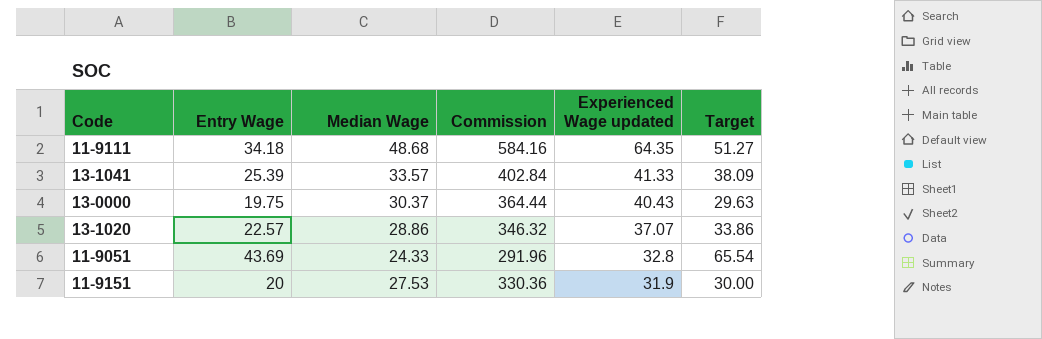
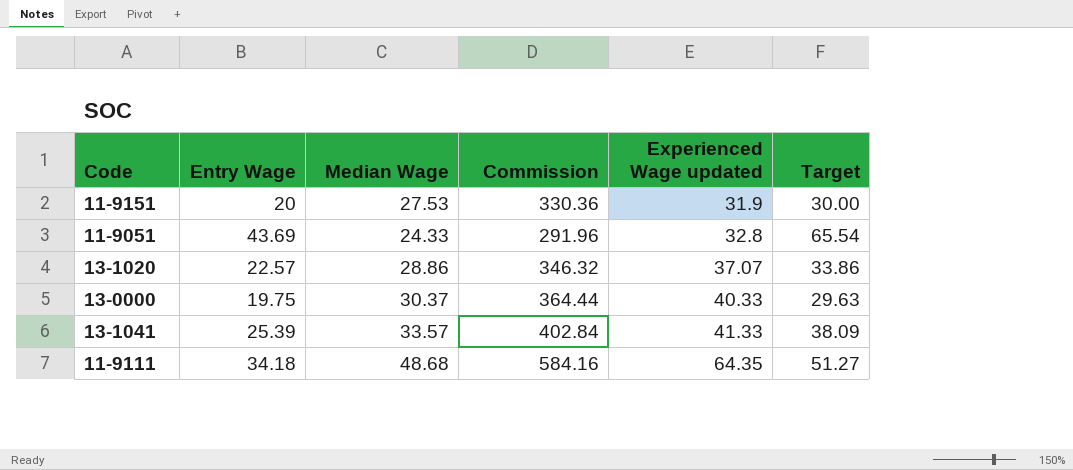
row order: Experienced Wage updated descending -> Experienced Wage updated ascending
13-0000 | Experienced Wage updated: 40.43 -> 40.33

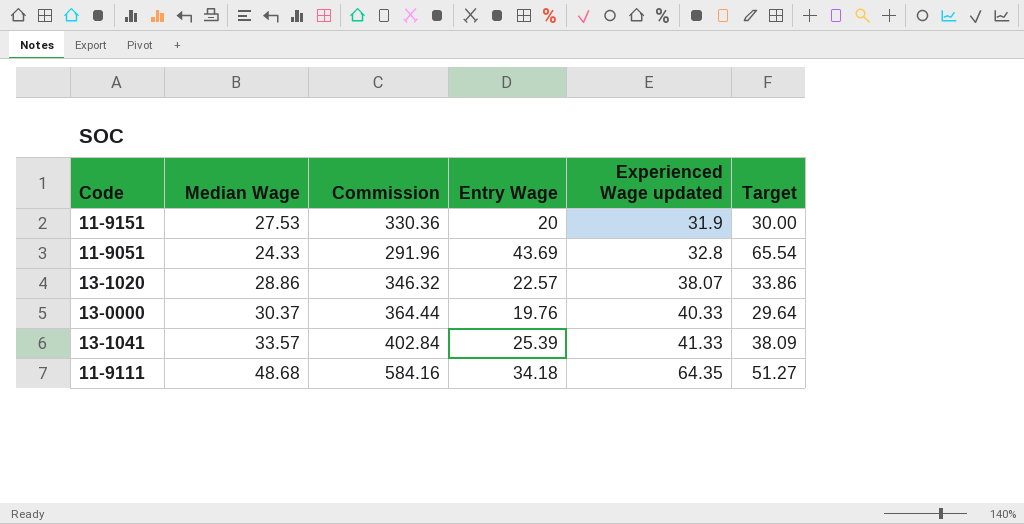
column Entry Wage | position: 2 -> 4
13-1020 | Experienced Wage updated: 37.07 -> 38.07
13-0000 | Entry Wage: 19.75 -> 19.76
13-0000 | Target: 29.63 -> 29.64

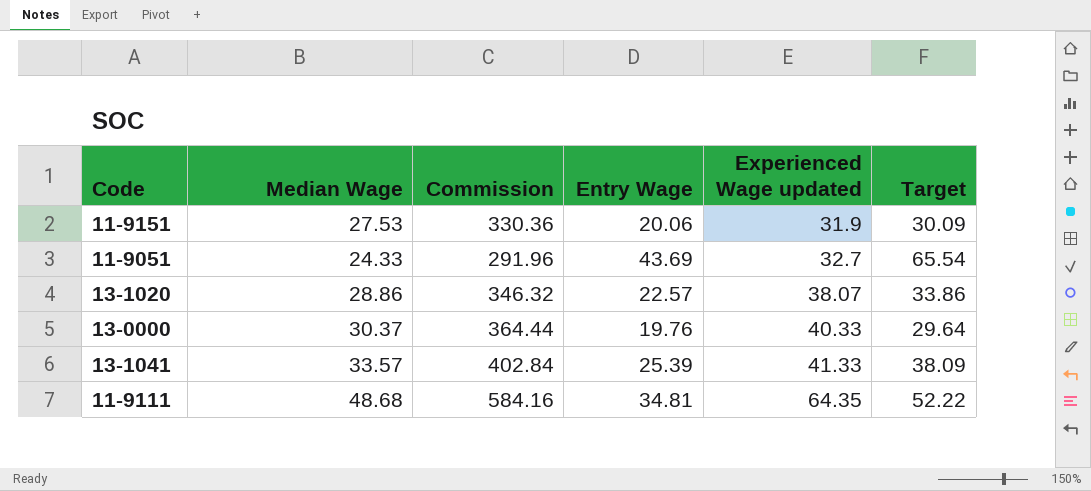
11-9151 | Entry Wage: 20 -> 20.06
11-9151 | Target: 30.00 -> 30.09
11-9051 | Experienced Wage updated: 32.8 -> 32.7
11-9111 | Entry Wage: 34.18 -> 34.81
11-9111 | Target: 51.27 -> 52.22

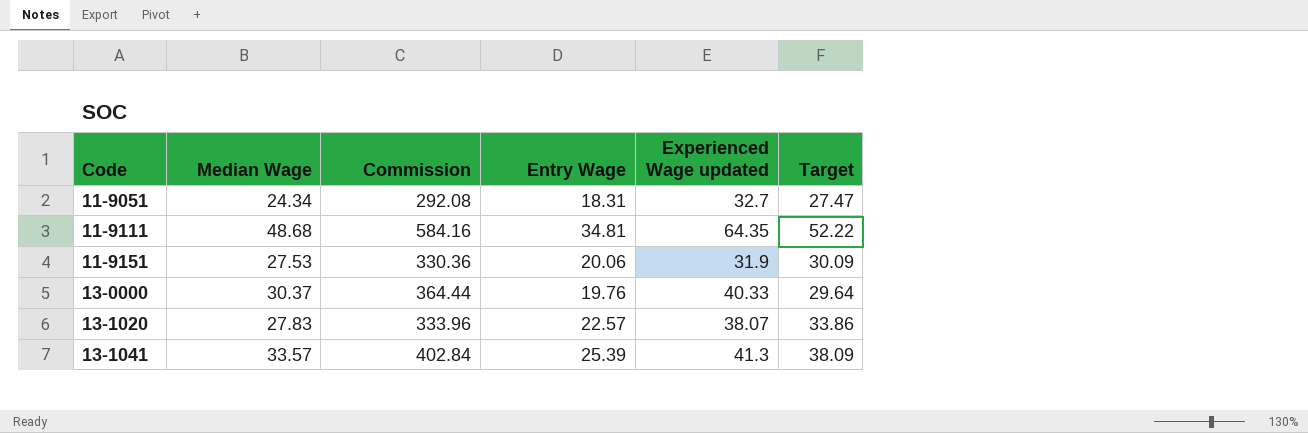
row order: Experienced Wage updated ascending -> Code ascending
11-9051 | Median Wage: 24.33 -> 24.34
11-9051 | Commission: 291.96 -> 292.08
11-9051 | Entry Wage: 43.69 -> 18.31
11-9051 | Target: 65.54 -> 27.47
13-1020 | Median Wage: 28.86 -> 27.83
13-1020 | Commission: 346.32 -> 333.96
13-1041 | Experienced Wage updated: 41.33 -> 41.3

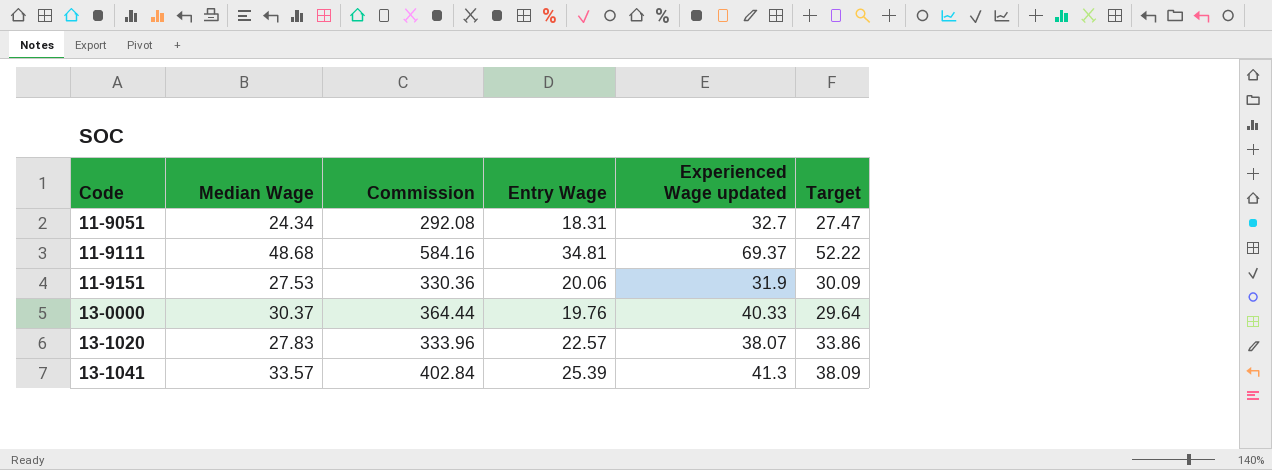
11-9111 | Experienced Wage updated: 64.35 -> 69.37

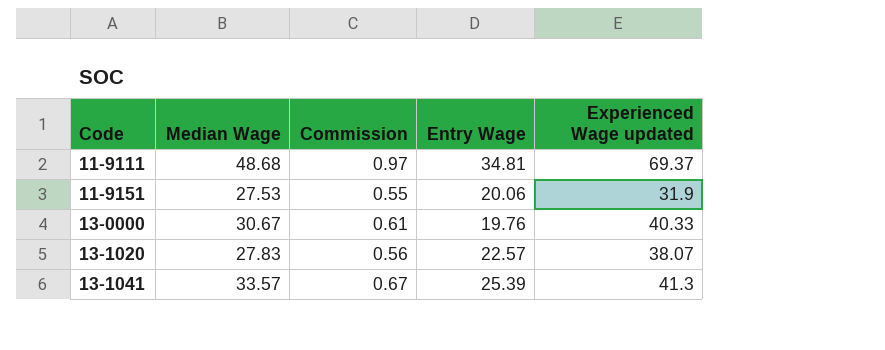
column Target | formula: [Entry Wage] * 1.5 -> none
column Commission | formula: [Median Wage] * 12 -> [Median Wage] * 0.02
row 11-9051: 24.34 | 292.08 | 18.31 | 32.7 | 27.47 -> none
13-0000 | Median Wage: 30.37 -> 30.67

